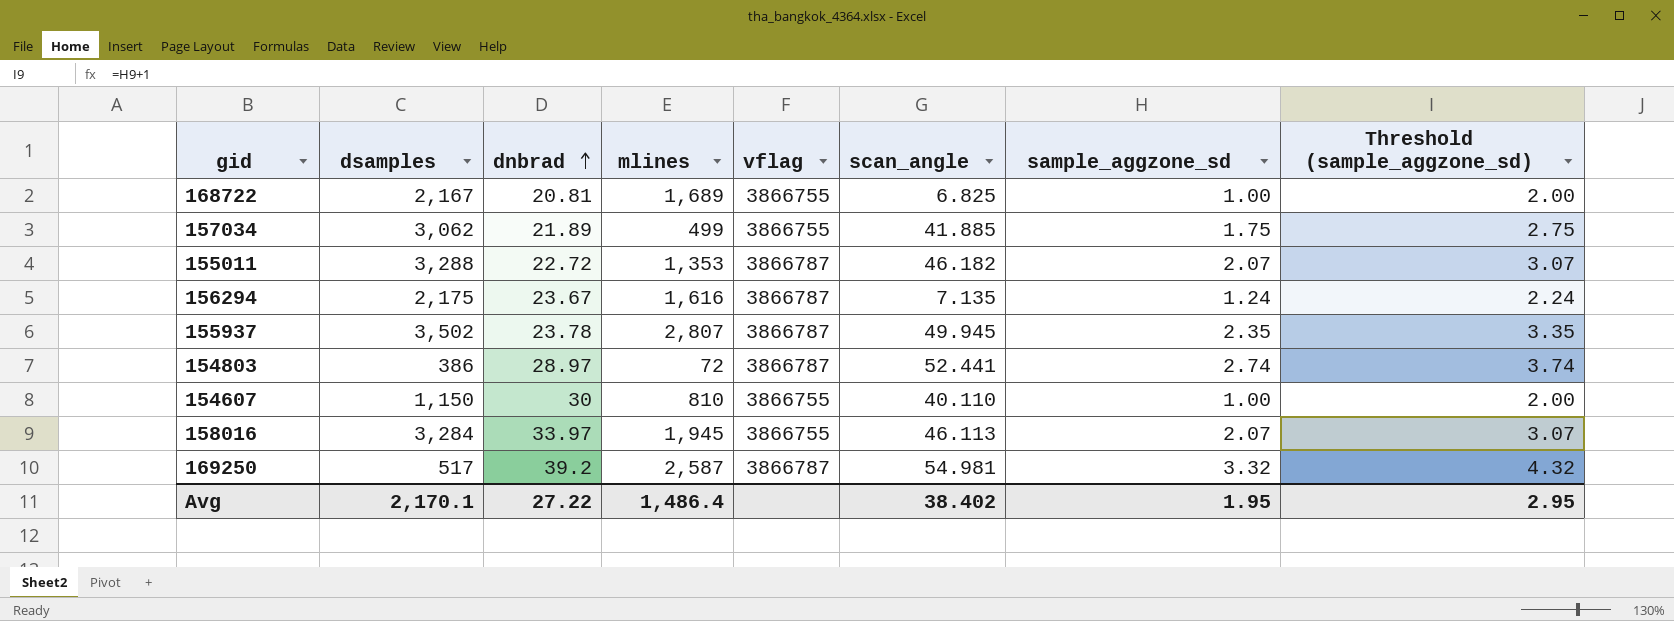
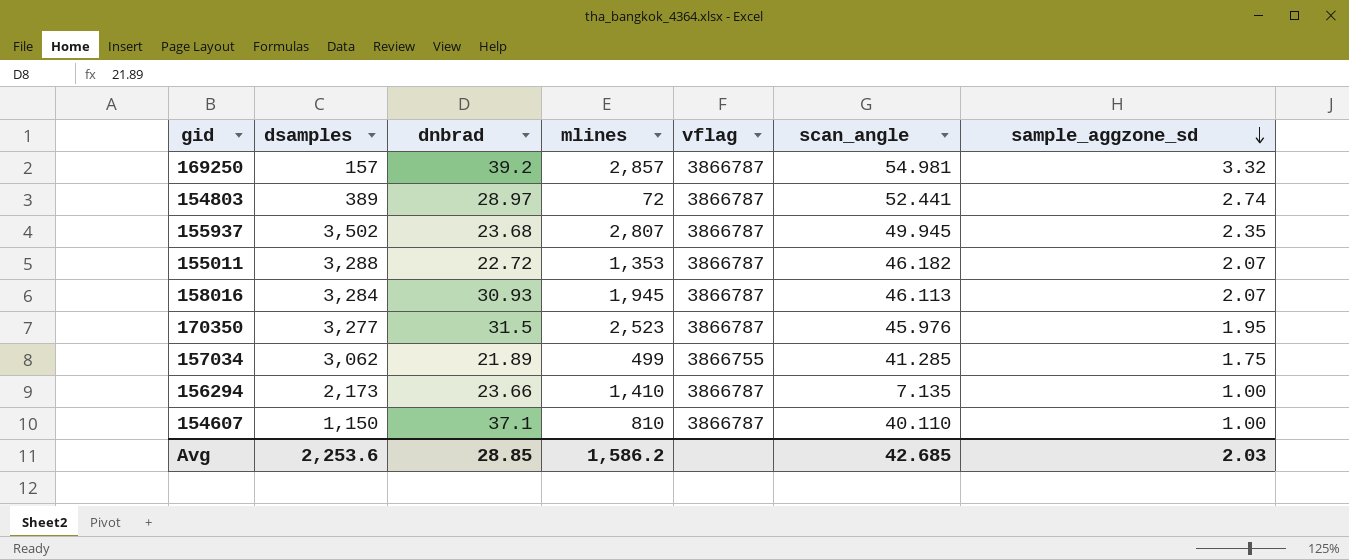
row order: dnbrad ascending -> sample_aggzone_sd descending
column Threshold (sample_aggzone_sd) | formula: [sample_aggzone_sd] + 1 -> none
row 168722: 2,167 | 20.81 | 1,689 | 3866755 | 6.825 | 1.00 | 2.00 -> none
169250 | dsamples: 517 -> 157
169250 | mlines: 2,587 -> 2,857
154803 | dsamples: 386 -> 389
155937 | dnbrad: 23.78 -> 23.68
158016 | dnbrad: 33.97 -> 30.93
158016 | vflag: 3866755 -> 3866787
row 170350: none -> 3,277 | 31.5 | 2,523 | 3866787 | 45.976 | 1.95
157034 | scan_angle: 41.885 -> 41.285
156294 | dsamples: 2,175 -> 2,173
156294 | dnbrad: 23.67 -> 23.66
156294 | mlines: 1,616 -> 1,410
156294 | sample_aggzone_sd: 1.24 -> 1.00
154607 | dnbrad: 30 -> 37.1
154607 | vflag: 3866755 -> 3866787
Avg | dsamples: 2,170.1 -> 2,253.6
Avg | dnbrad: 27.22 -> 28.85
Avg | mlines: 1,486.4 -> 1,586.2
Avg | scan_angle: 38.402 -> 42.685
Avg | sample_aggzone_sd: 1.95 -> 2.03

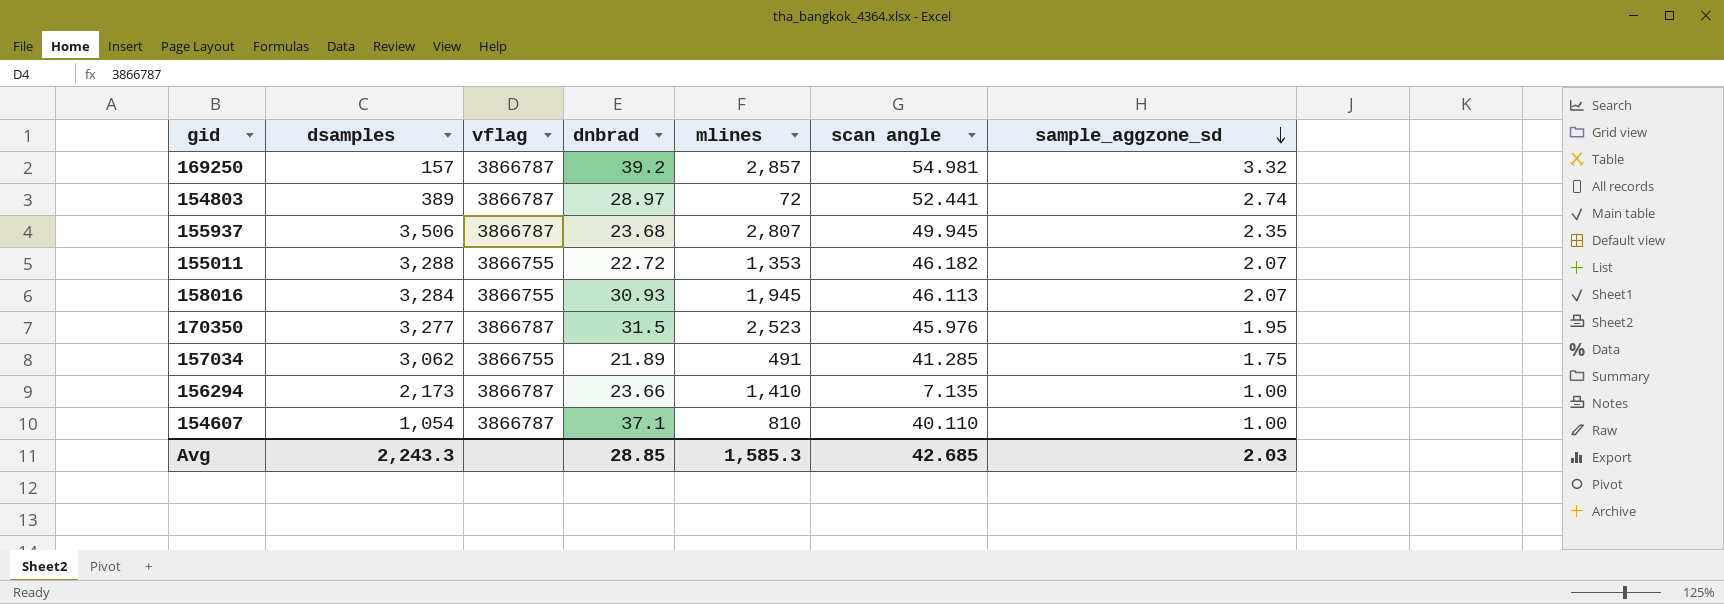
column vflag | position: 5 -> 3
column name: scan_angle -> scan angle
155937 | dsamples: 3,502 -> 3,506
155011 | vflag: 3866787 -> 3866755
158016 | vflag: 3866787 -> 3866755
157034 | mlines: 499 -> 491
154607 | dsamples: 1,150 -> 1,054
Avg | dsamples: 2,253.6 -> 2,243.3
Avg | mlines: 1,586.2 -> 1,585.3

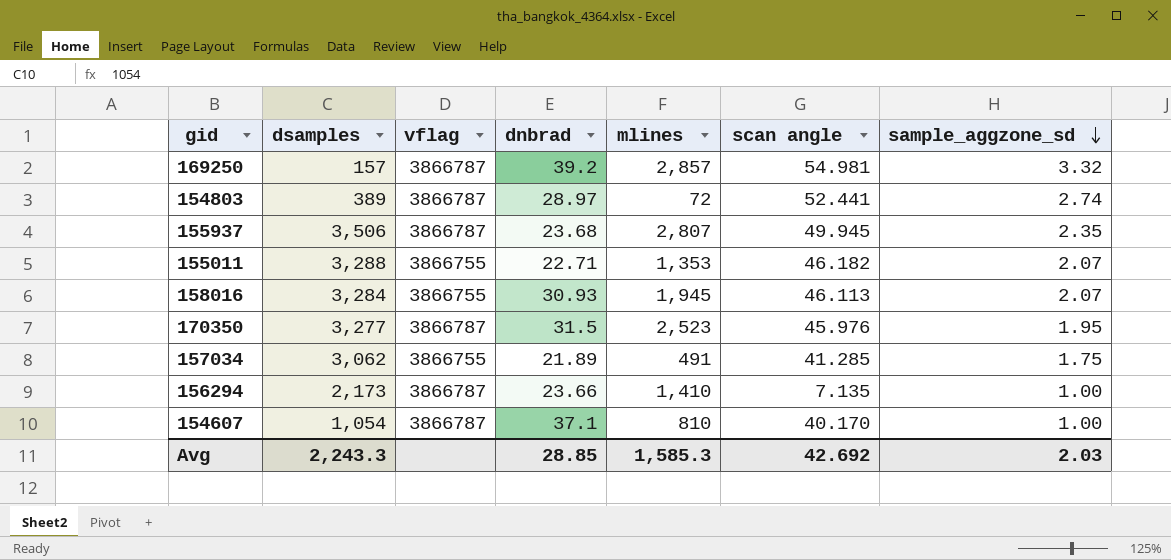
155011 | dnbrad: 22.72 -> 22.71
154607 | scan angle: 40.110 -> 40.170
Avg | scan angle: 42.685 -> 42.692

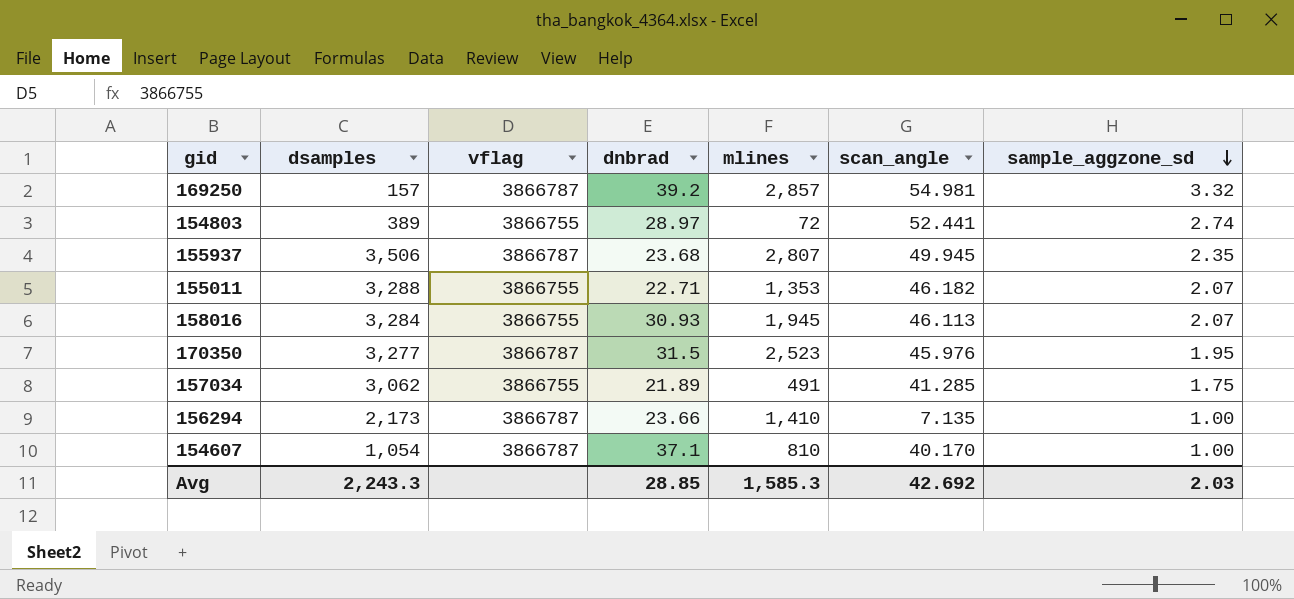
column name: scan angle -> scan_angle
154803 | vflag: 3866787 -> 3866755

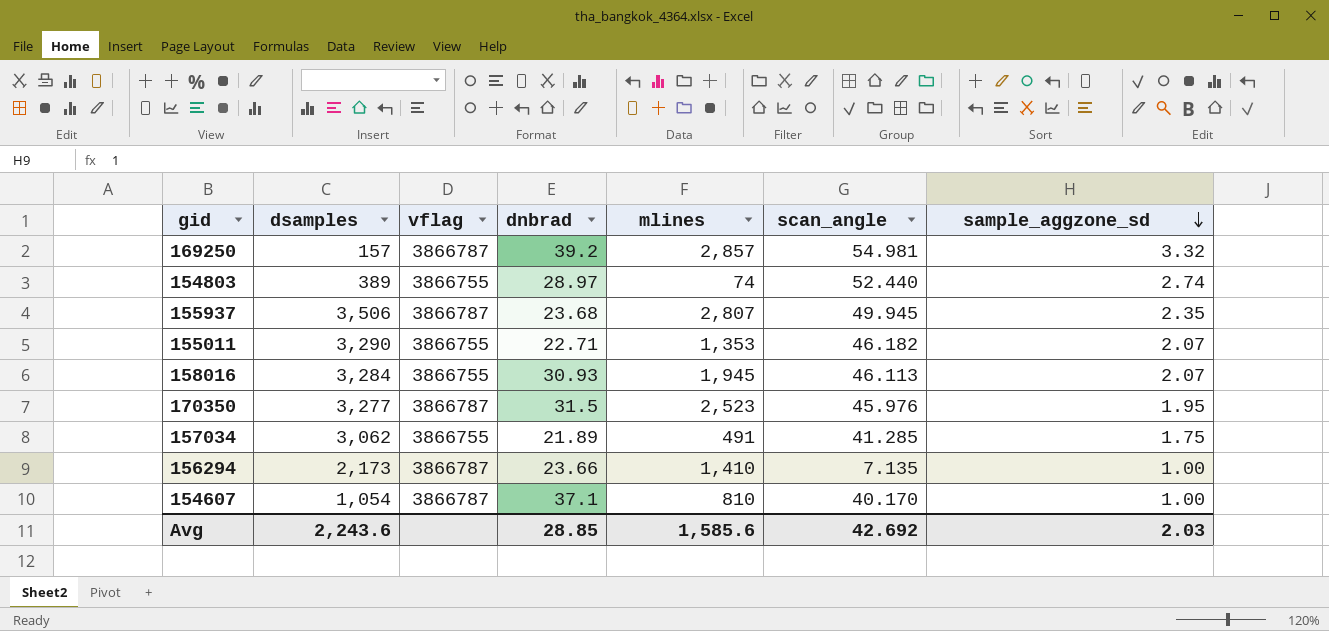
154803 | mlines: 72 -> 74
154803 | scan_angle: 52.441 -> 52.440
155011 | dsamples: 3,288 -> 3,290
Avg | dsamples: 2,243.3 -> 2,243.6
Avg | mlines: 1,585.3 -> 1,585.6

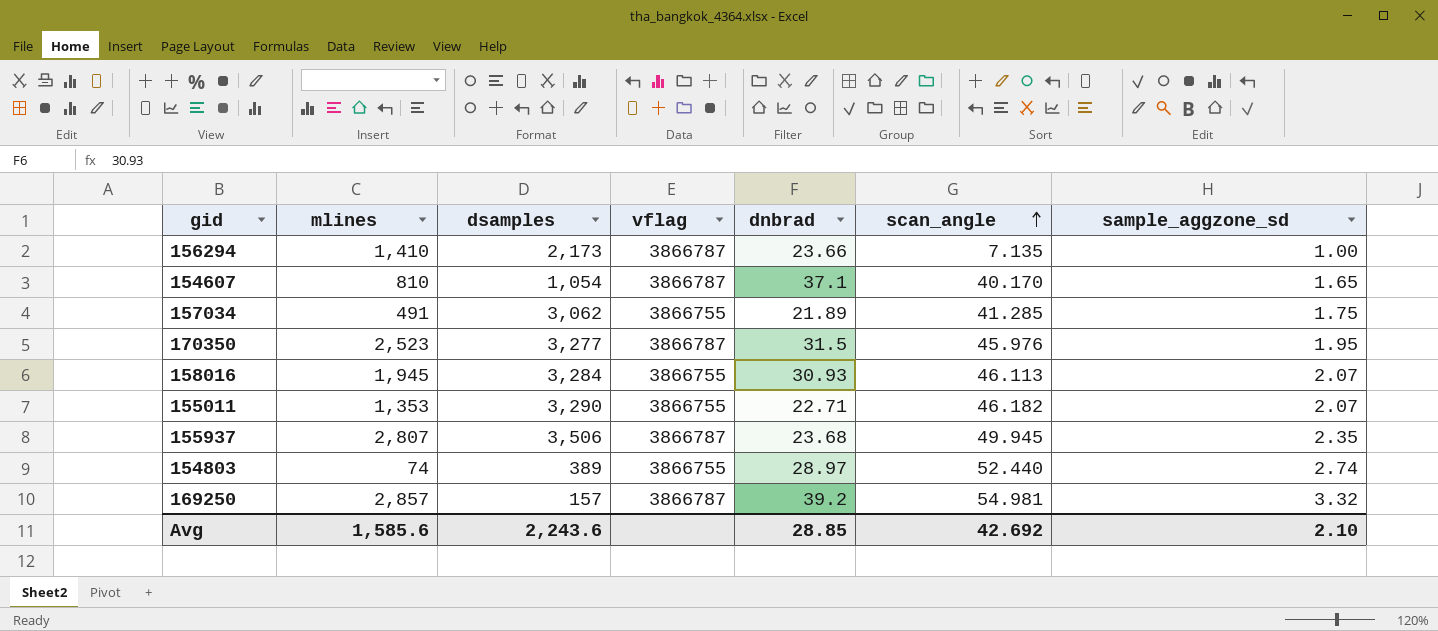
row order: sample_aggzone_sd descending -> scan_angle ascending
column mlines | position: 5 -> 2
154607 | sample_aggzone_sd: 1.00 -> 1.65
Avg | sample_aggzone_sd: 2.03 -> 2.10

